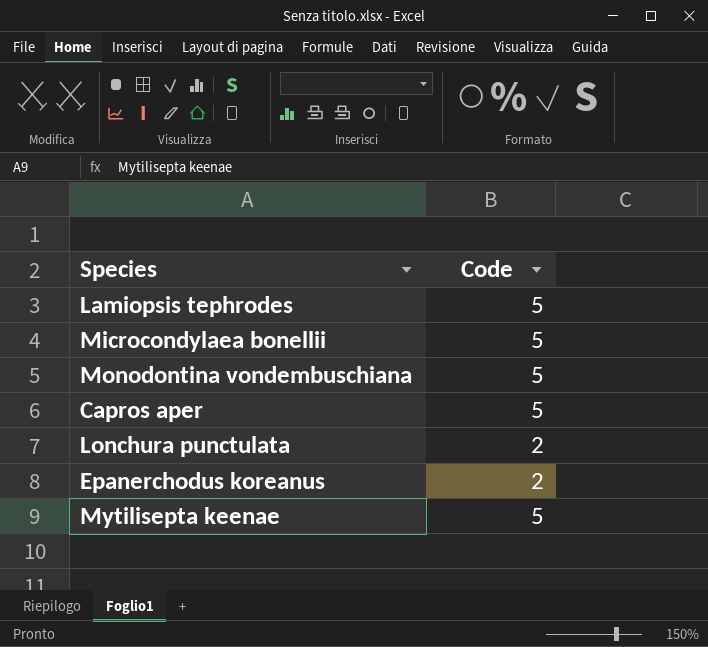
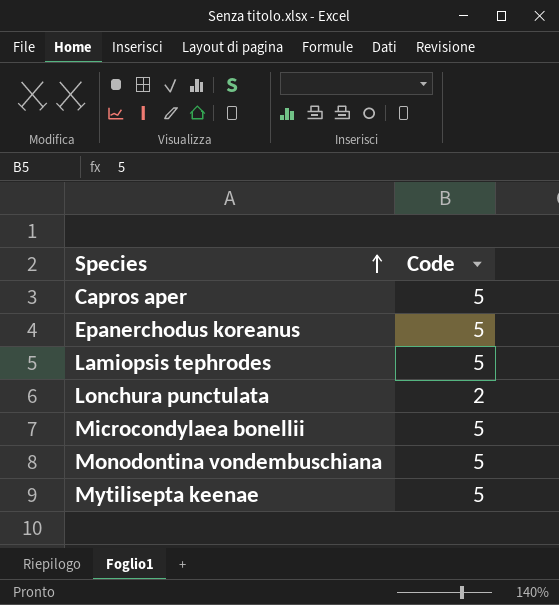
row order: none -> Species ascending
Epanerchodus koreanus | Code: 2 -> 5

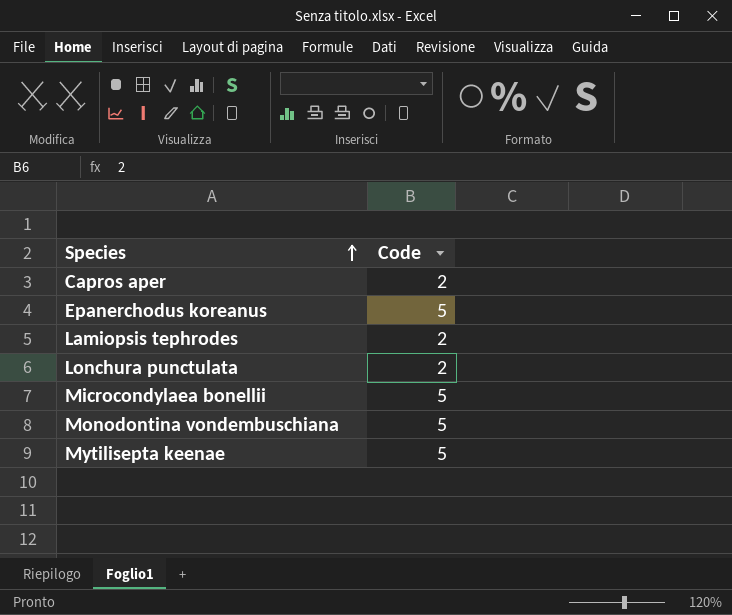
Capros aper | Code: 5 -> 2
Lamiopsis tephrodes | Code: 5 -> 2

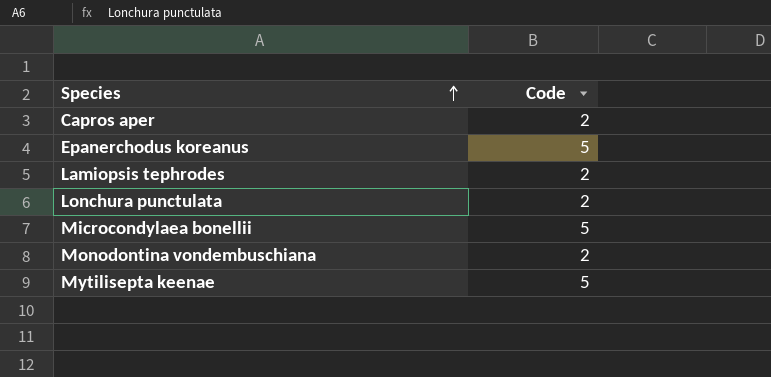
Monodontina vondembuschiana | Code: 5 -> 2

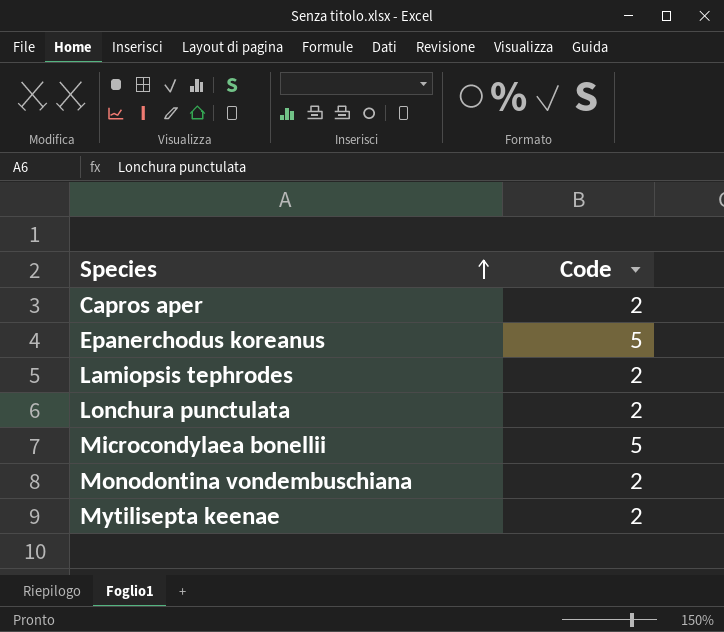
Mytilisepta keenae | Code: 5 -> 2

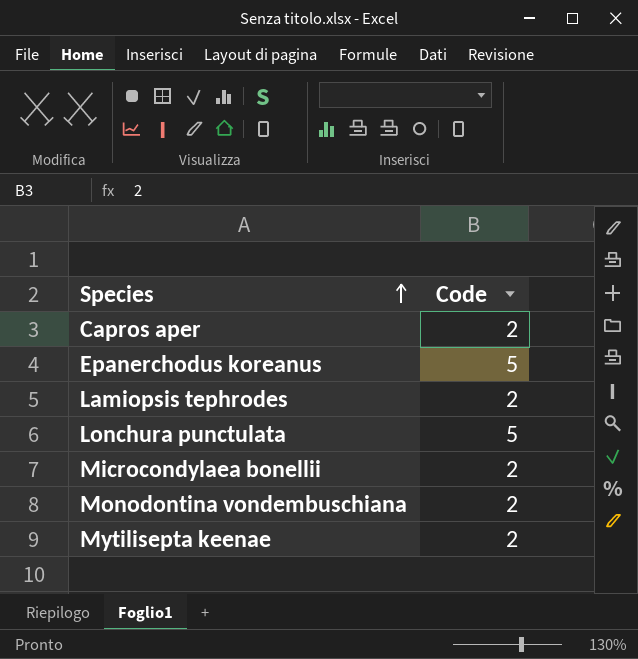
Lonchura punctulata | Code: 2 -> 5
Microcondylaea bonellii | Code: 5 -> 2

